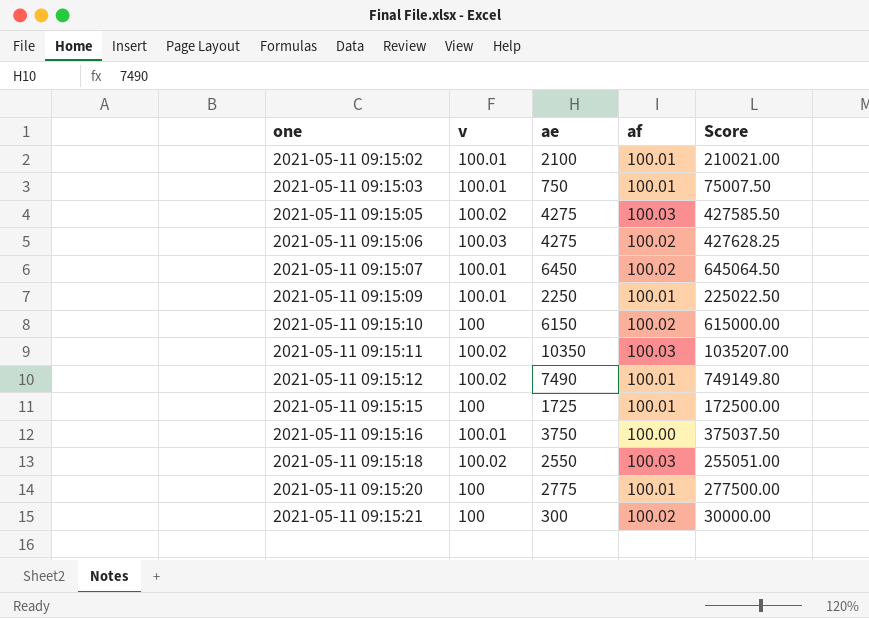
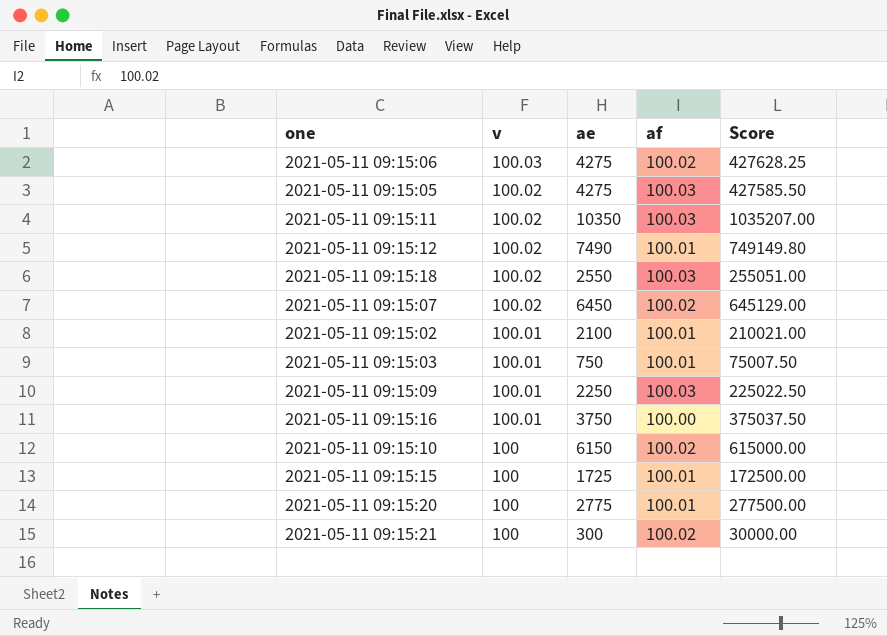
row order: one ascending -> v descending
2021-05-11 09:15:07 | v: 100.01 -> 100.02
2021-05-11 09:15:07 | Score: 645064.50 -> 645129.00
2021-05-11 09:15:09 | af: 100.01 -> 100.03

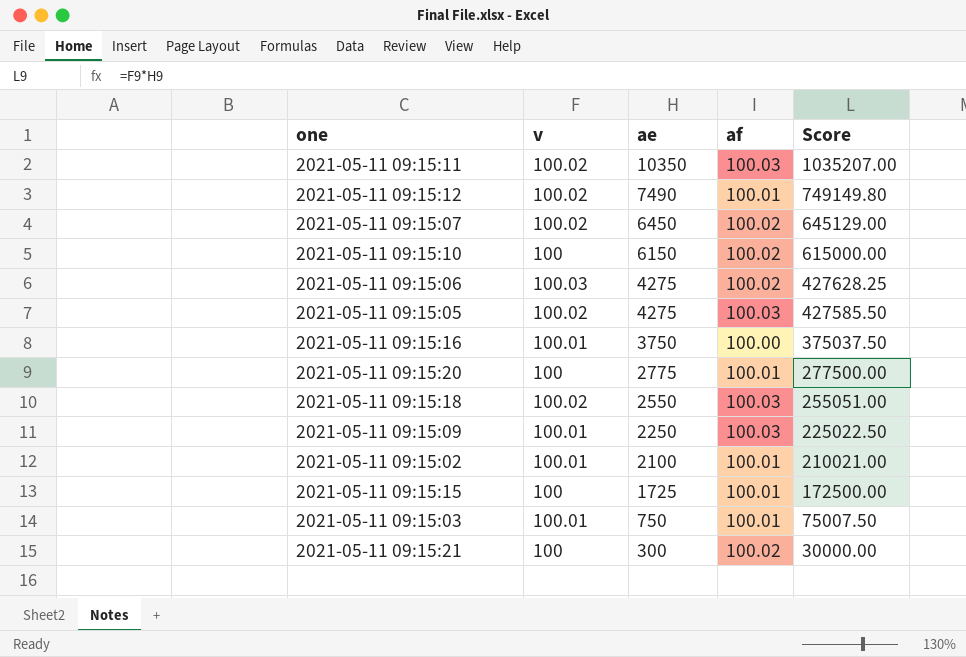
row order: v descending -> ae descending

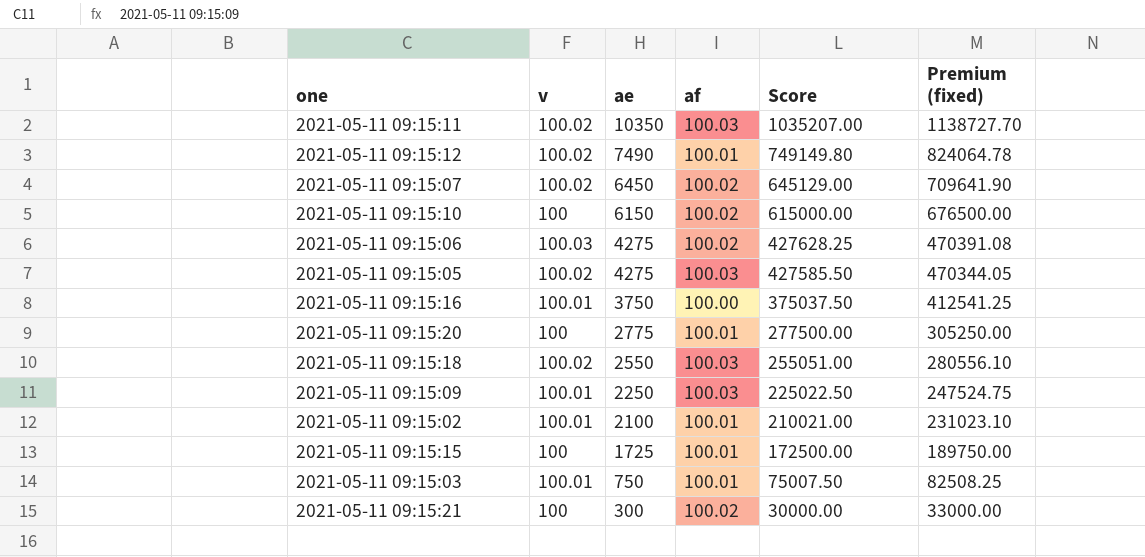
column Premium (fixed) | formula: none -> [Score] * 1.1

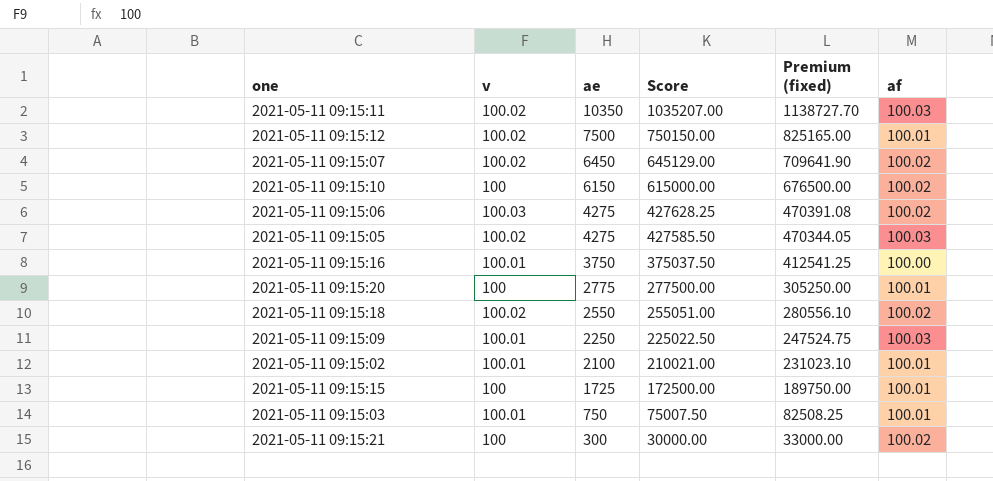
column af | position: 4 -> 6
2021-05-11 09:15:12 | ae: 7490 -> 7500
2021-05-11 09:15:12 | Score: 749149.80 -> 750150.00
2021-05-11 09:15:12 | Premium (fixed): 824064.78 -> 825165.00
2021-05-11 09:15:18 | af: 100.03 -> 100.02

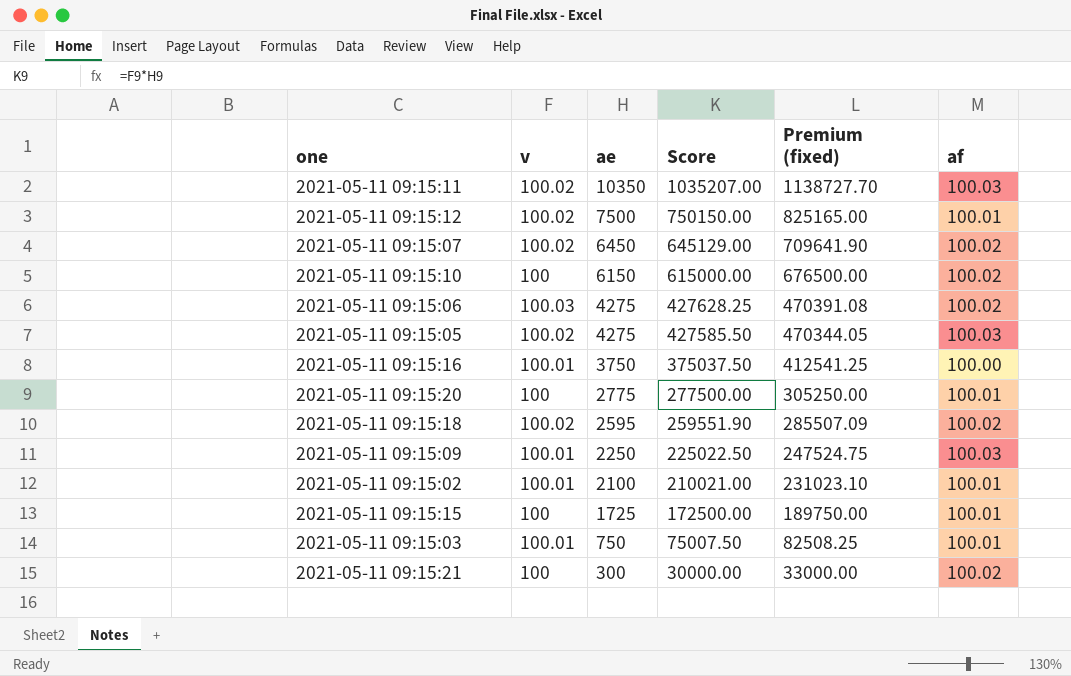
2021-05-11 09:15:18 | ae: 2550 -> 2595
2021-05-11 09:15:18 | Score: 255051.00 -> 259551.90
2021-05-11 09:15:18 | Premium (fixed): 280556.10 -> 285507.09

